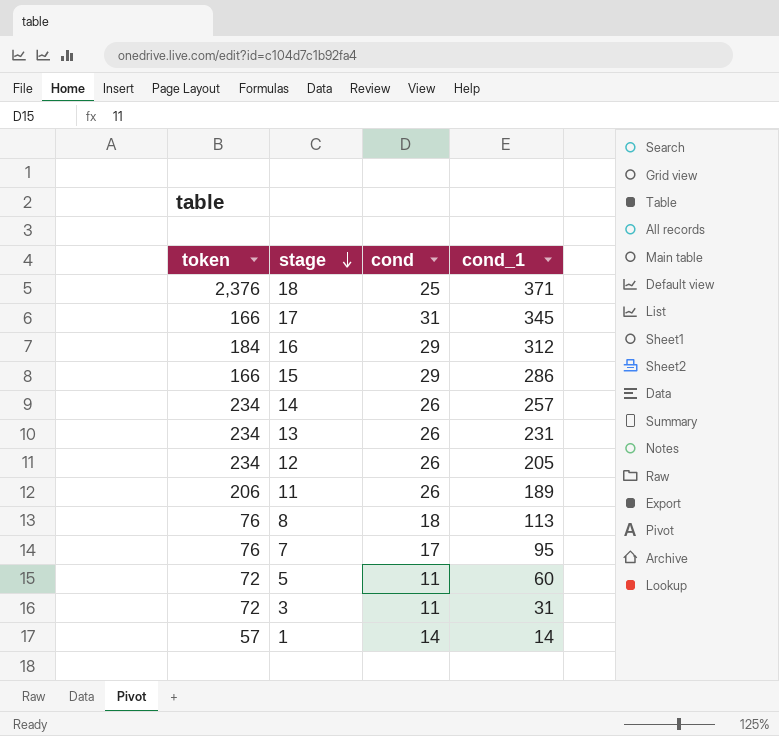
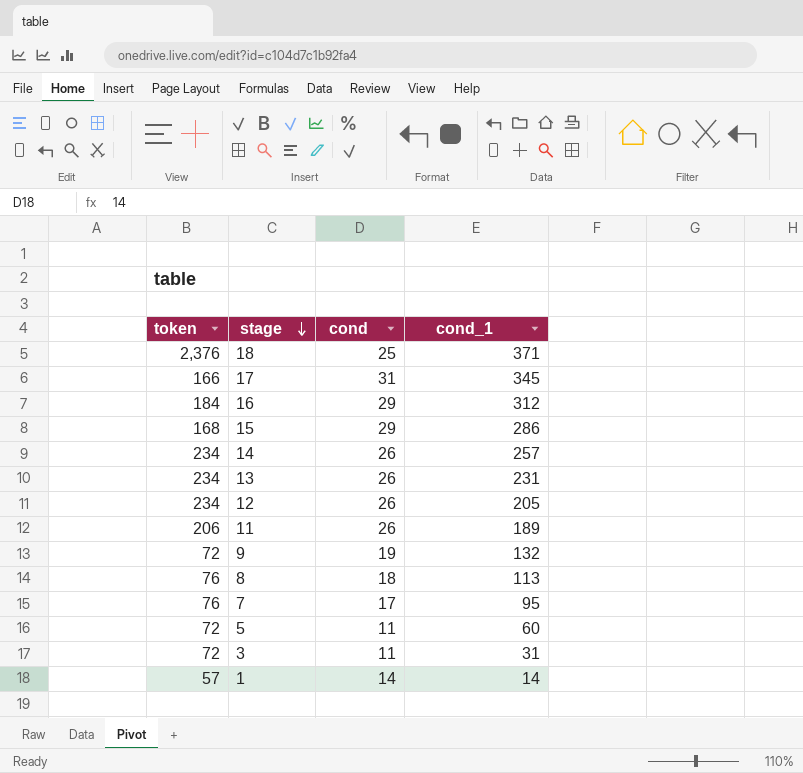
15 | token: 166 -> 168
row 9: none -> 72 | 19 | 132

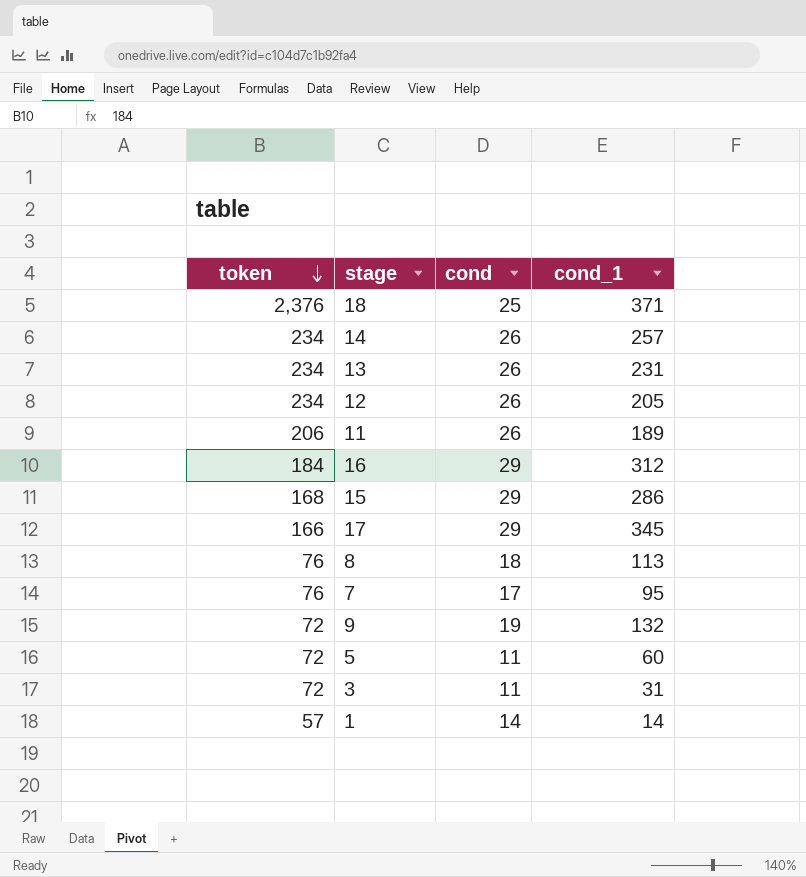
row order: stage descending -> token descending
17 | cond: 31 -> 29

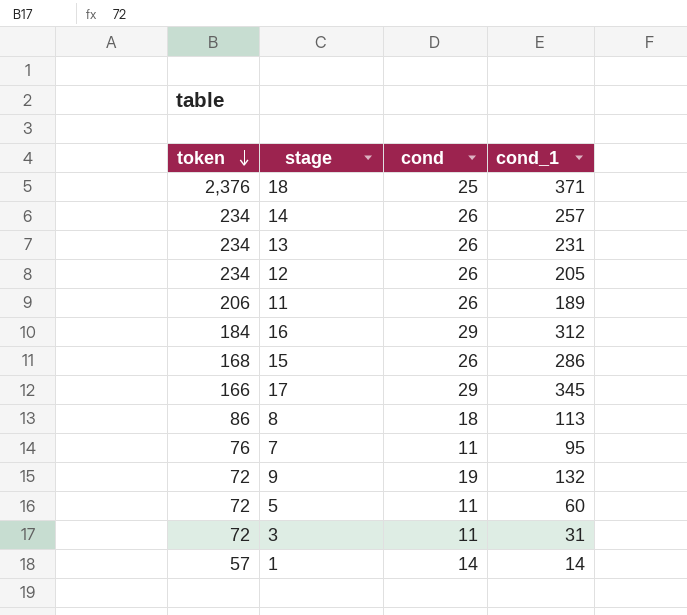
15 | cond: 29 -> 26
8 | token: 76 -> 86
7 | cond: 17 -> 11

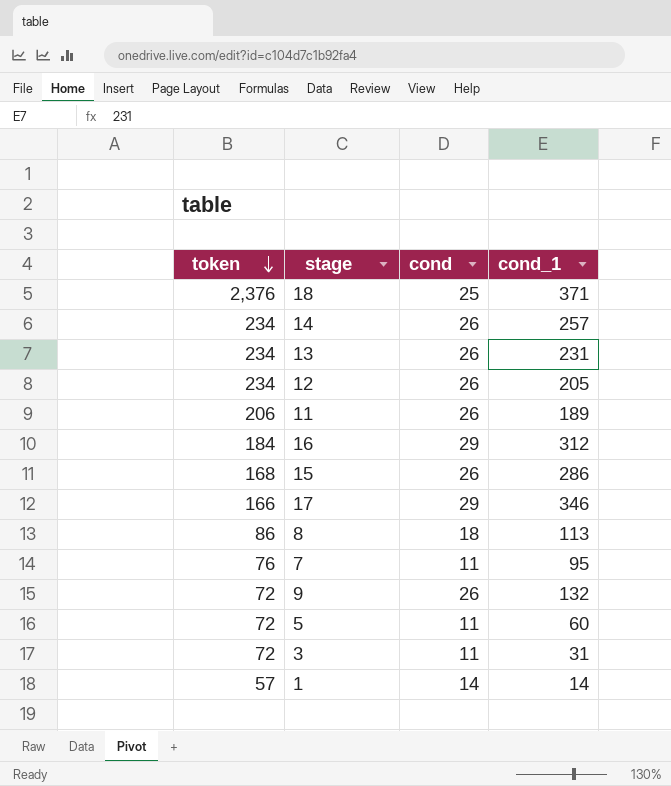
17 | cond_1: 345 -> 346
9 | cond: 19 -> 26

